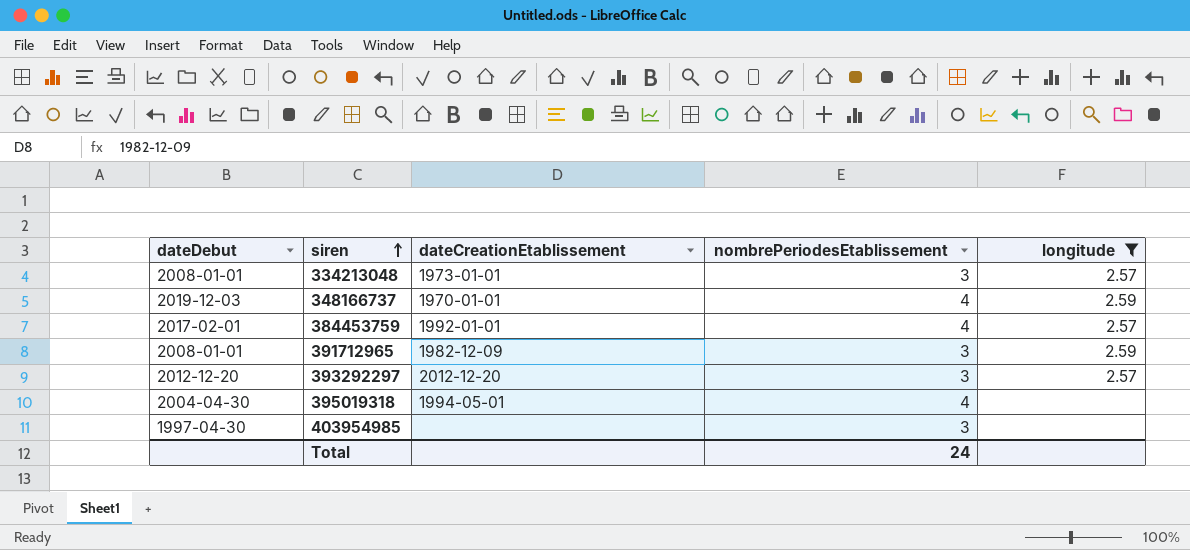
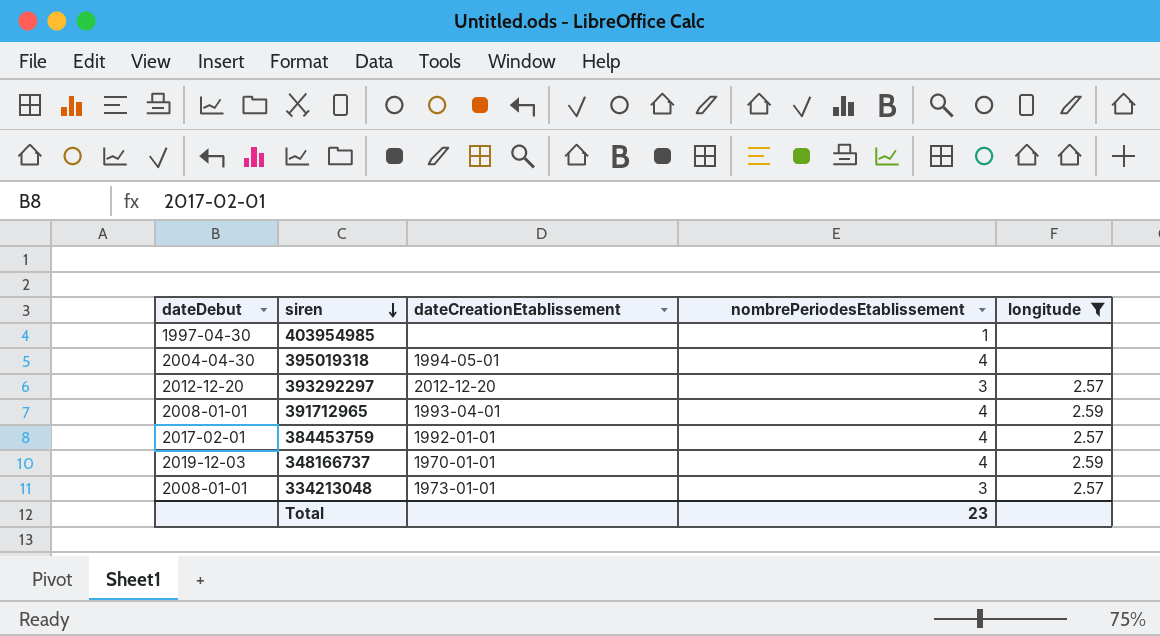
row order: siren ascending -> siren descending
403954985 | nombrePeriodesEtablissement: 3 -> 1
391712965 | dateCreationEtablissement: 1982-12-09 -> 1993-04-01
391712965 | nombrePeriodesEtablissement: 3 -> 4
Total | nombrePeriodesEtablissement: 24 -> 23

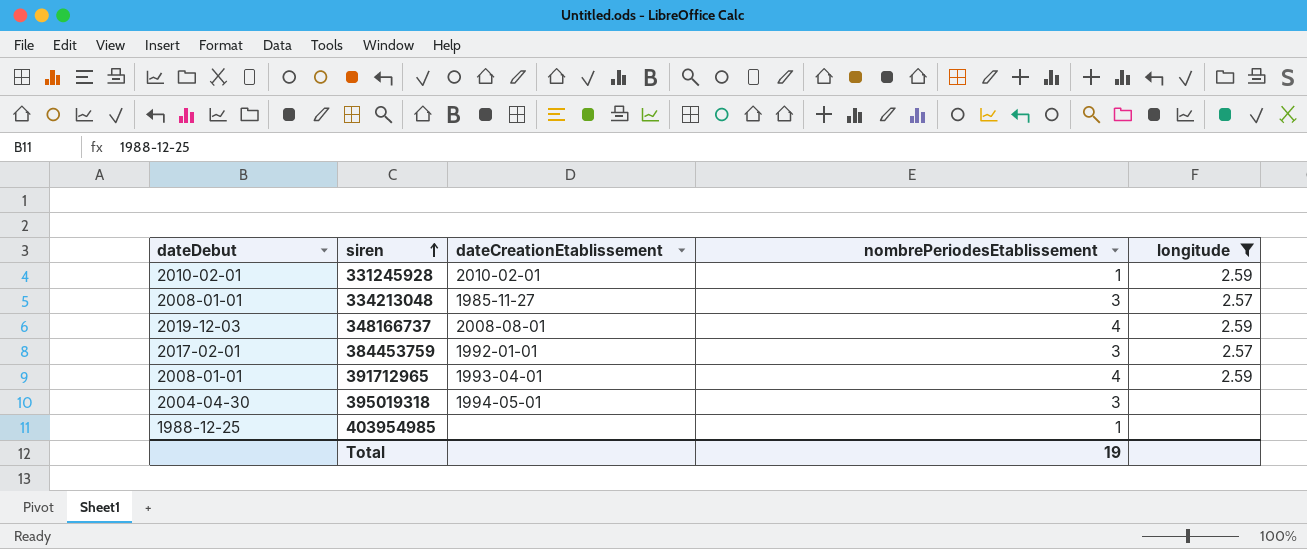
row order: siren descending -> siren ascending
row 393292297: 2012-12-20 | 2012-12-20 | 3 | 2.57 -> none
row 331245928: none -> 2010-02-01 | 2010-02-01 | 1 | 2.59
334213048 | dateCreationEtablissement: 1973-01-01 -> 1985-11-27
348166737 | dateCreationEtablissement: 1970-01-01 -> 2008-08-01
384453759 | nombrePeriodesEtablissement: 4 -> 3
395019318 | nombrePeriodesEtablissement: 4 -> 3
403954985 | dateDebut: 1997-04-30 -> 1988-12-25
Total | nombrePeriodesEtablissement: 23 -> 19

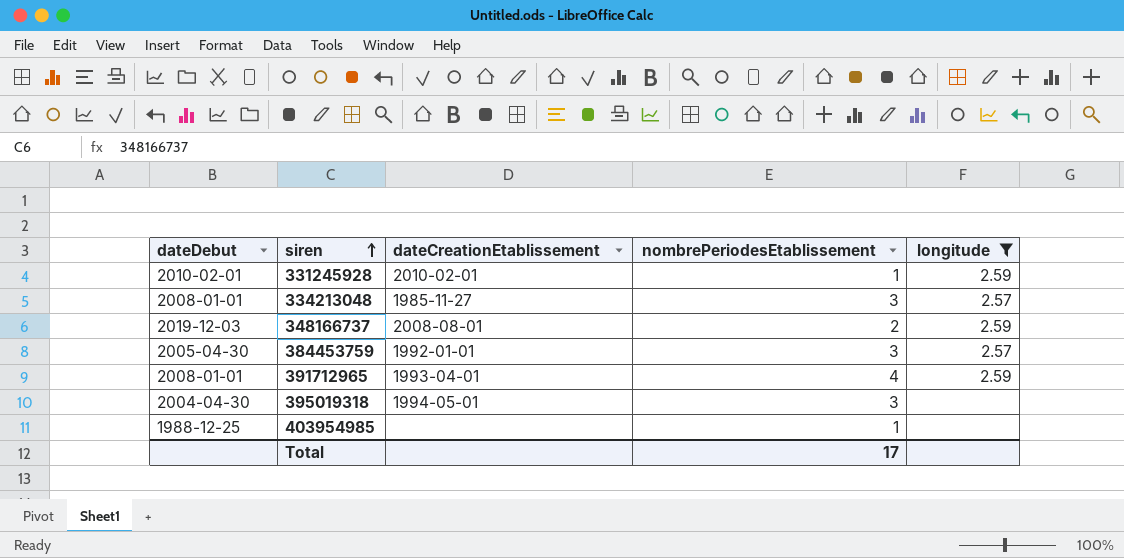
348166737 | nombrePeriodesEtablissement: 4 -> 2
384453759 | dateDebut: 2017-02-01 -> 2005-04-30
Total | nombrePeriodesEtablissement: 19 -> 17

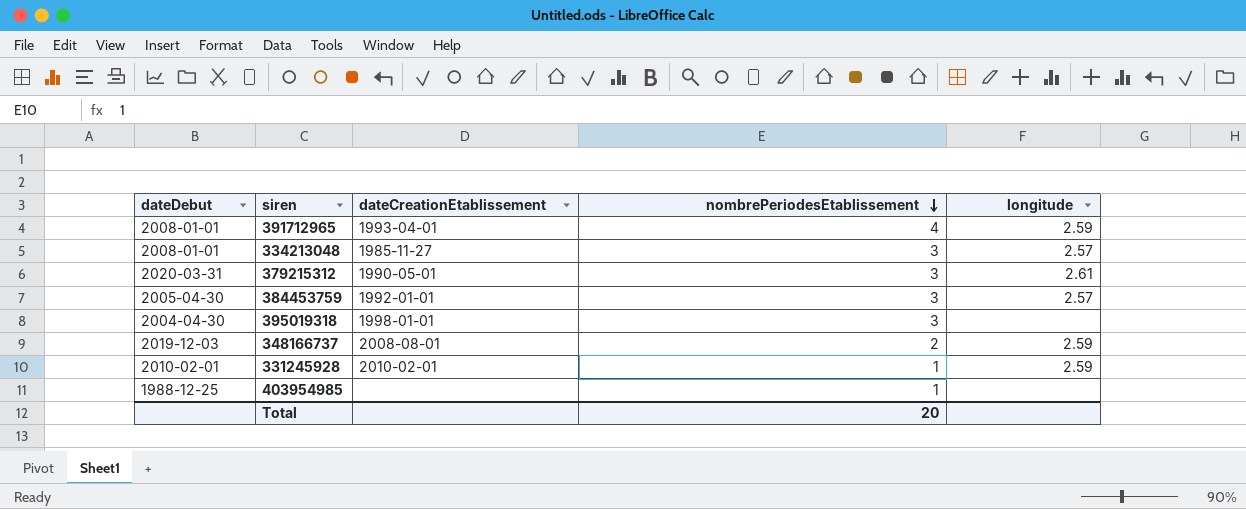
filter: longitude != 2.61 -> none
row order: siren ascending -> nombrePeriodesEtablissement descending
395019318 | dateCreationEtablissement: 1994-05-01 -> 1998-01-01
Total | nombrePeriodesEtablissement: 17 -> 20

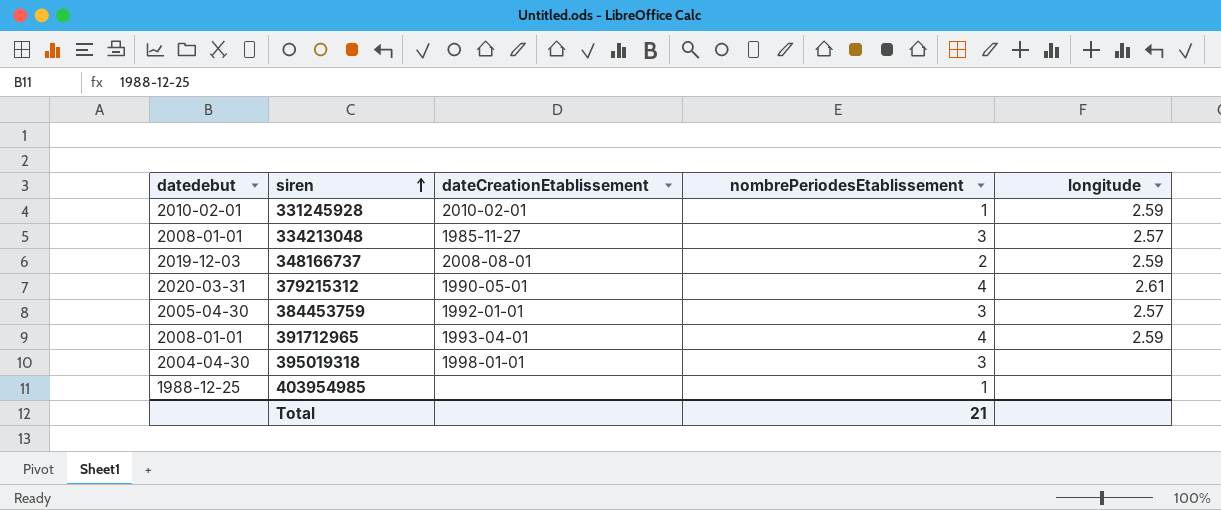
row order: nombrePeriodesEtablissement descending -> siren ascending
column name: dateDebut -> datedebut
379215312 | nombrePeriodesEtablissement: 3 -> 4
Total | nombrePeriodesEtablissement: 20 -> 21

